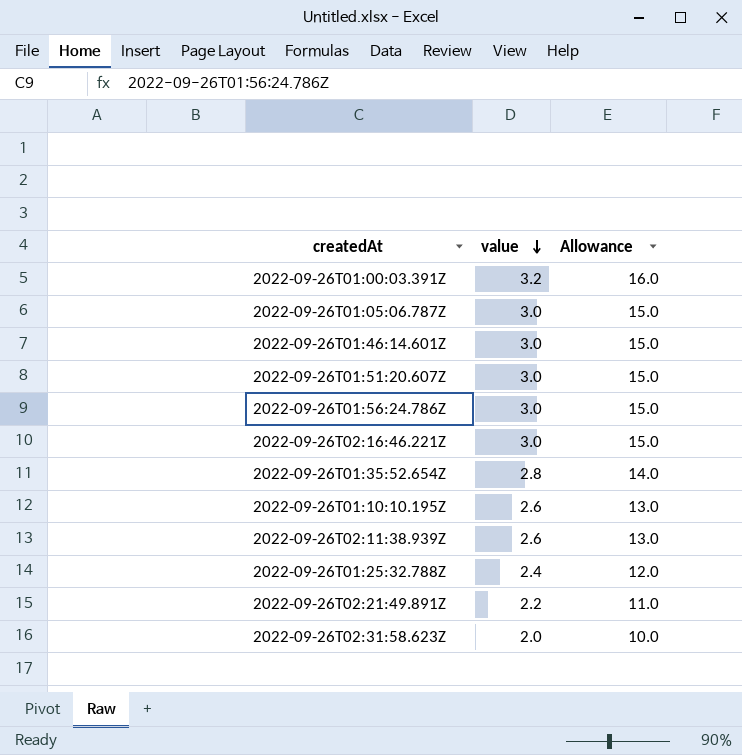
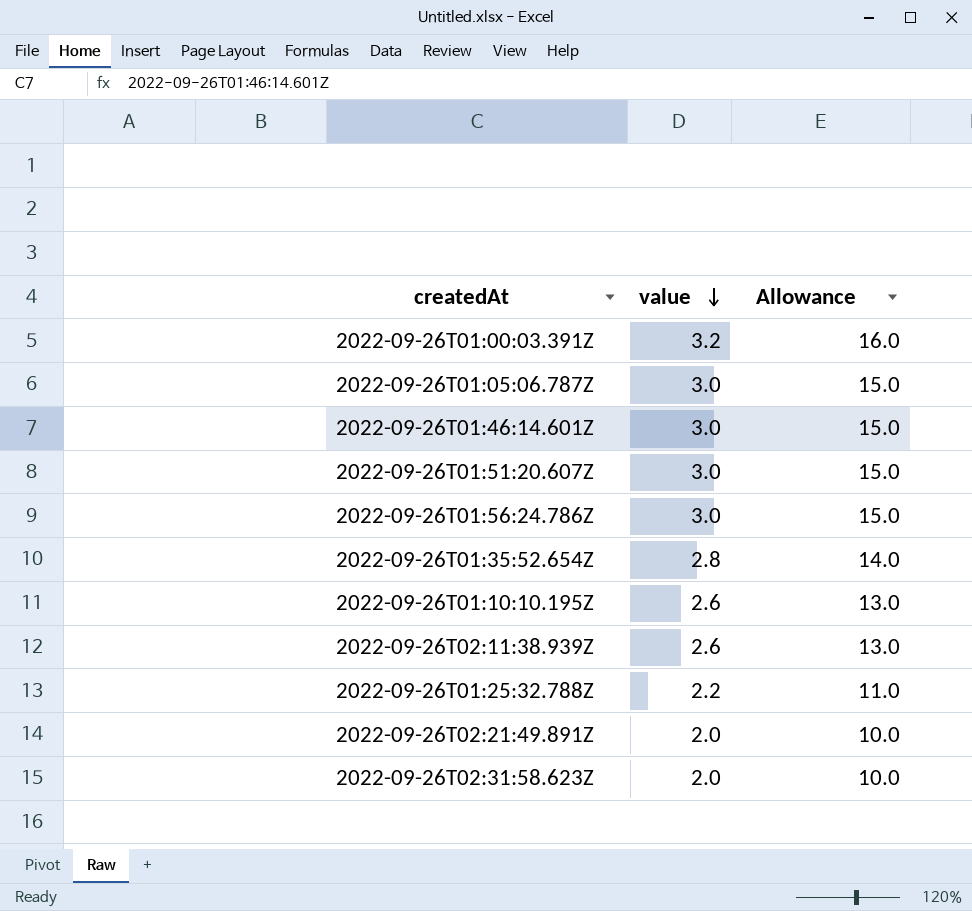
row 2022-09-26T02:16:46.221Z: 3.0 | 15.0 -> none
2022-09-26T01:25:32.788Z | value: 2.4 -> 2.2
2022-09-26T01:25:32.788Z | Allowance: 12.0 -> 11.0
2022-09-26T02:21:49.891Z | value: 2.2 -> 2.0
2022-09-26T02:21:49.891Z | Allowance: 11.0 -> 10.0

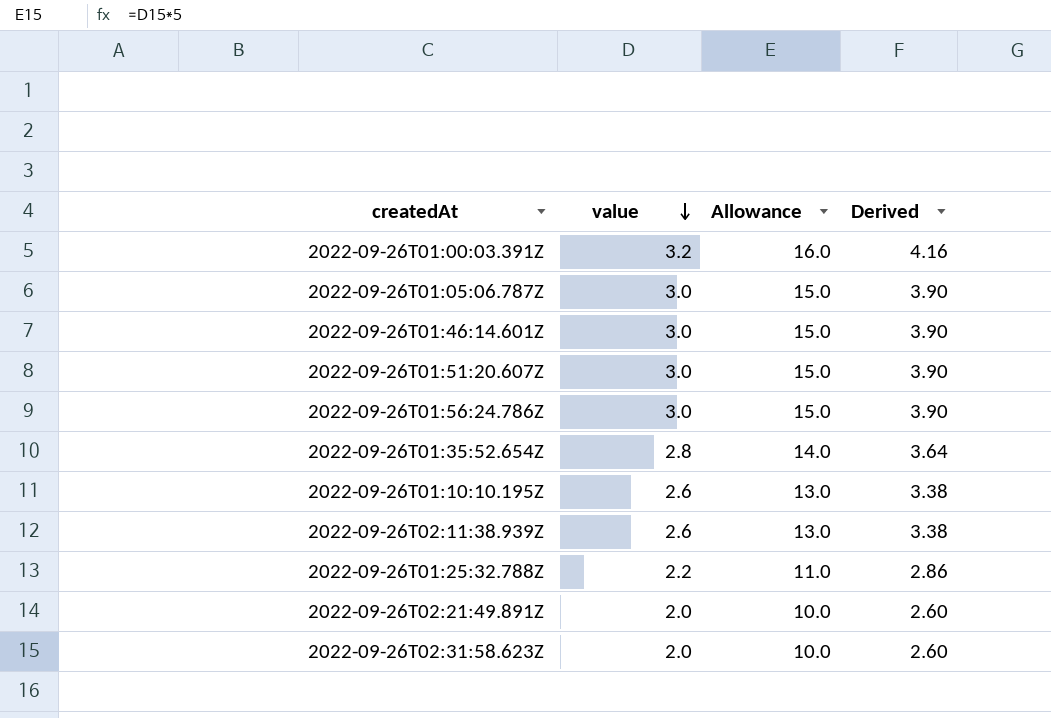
column Derived | formula: none -> [value] * 1.3

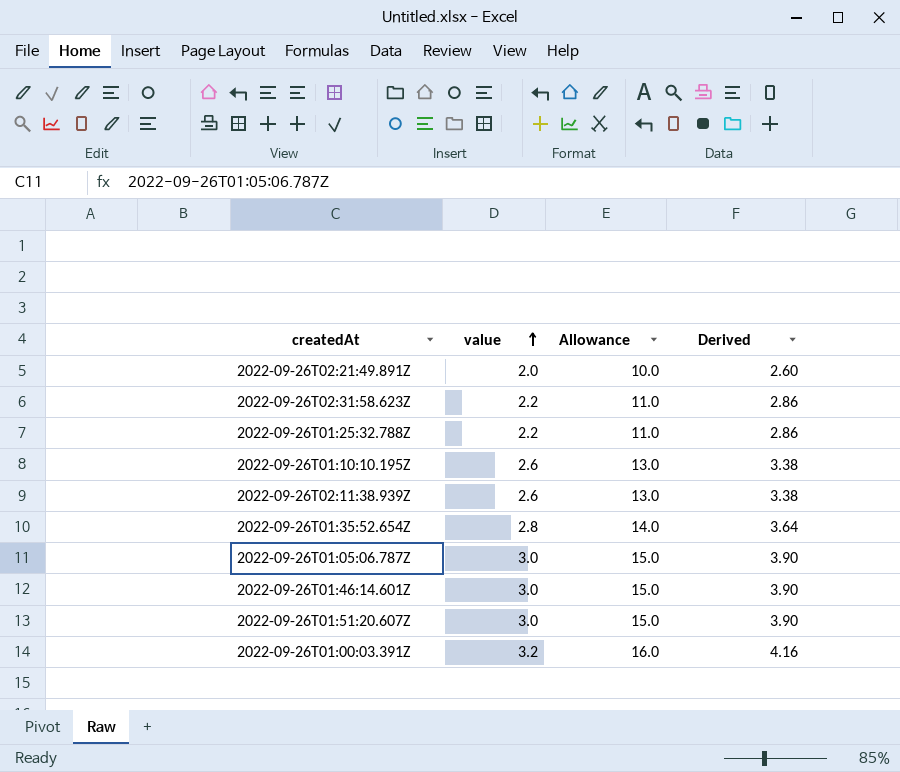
row order: value descending -> value ascending
row 2022-09-26T01:56:24.786Z: 3.0 | 15.0 | 3.90 -> none
2022-09-26T02:31:58.623Z | value: 2.0 -> 2.2
2022-09-26T02:31:58.623Z | Allowance: 10.0 -> 11.0
2022-09-26T02:31:58.623Z | Derived: 2.60 -> 2.86

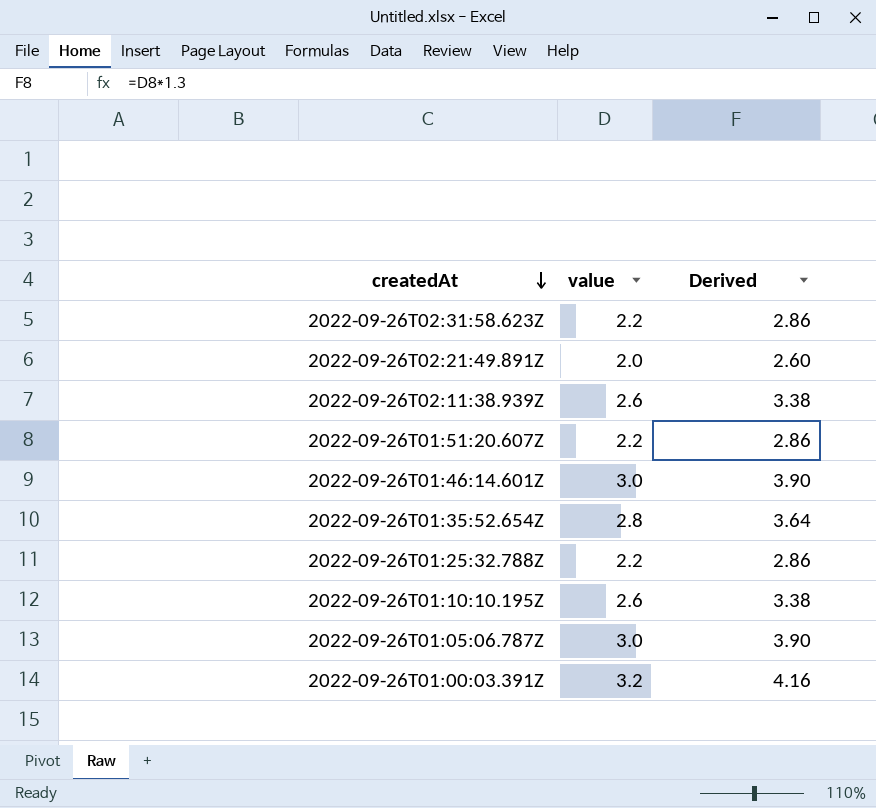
row order: value ascending -> createdAt descending
column Allowance | formula: [value] * 5 -> none
2022-09-26T01:51:20.607Z | value: 3.0 -> 2.2
2022-09-26T01:51:20.607Z | Derived: 3.90 -> 2.86

